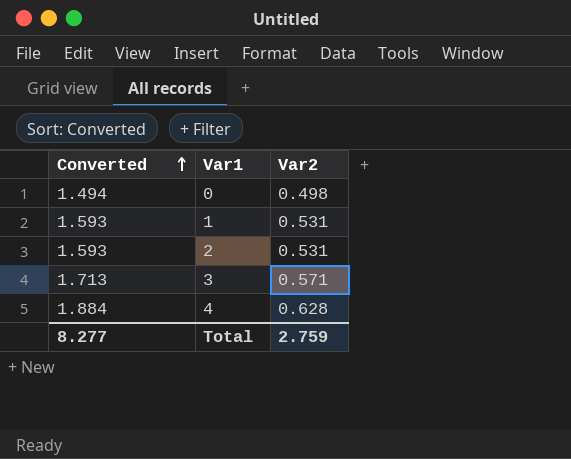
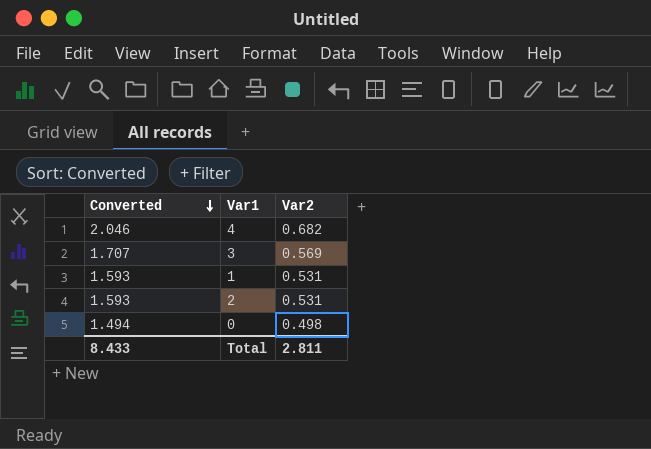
row order: Converted ascending -> Converted descending
4 | Converted: 1.884 -> 2.046
4 | Var2: 0.628 -> 0.682
3 | Converted: 1.713 -> 1.707
3 | Var2: 0.571 -> 0.569
Total | Converted: 8.277 -> 8.433
Total | Var2: 2.759 -> 2.811

